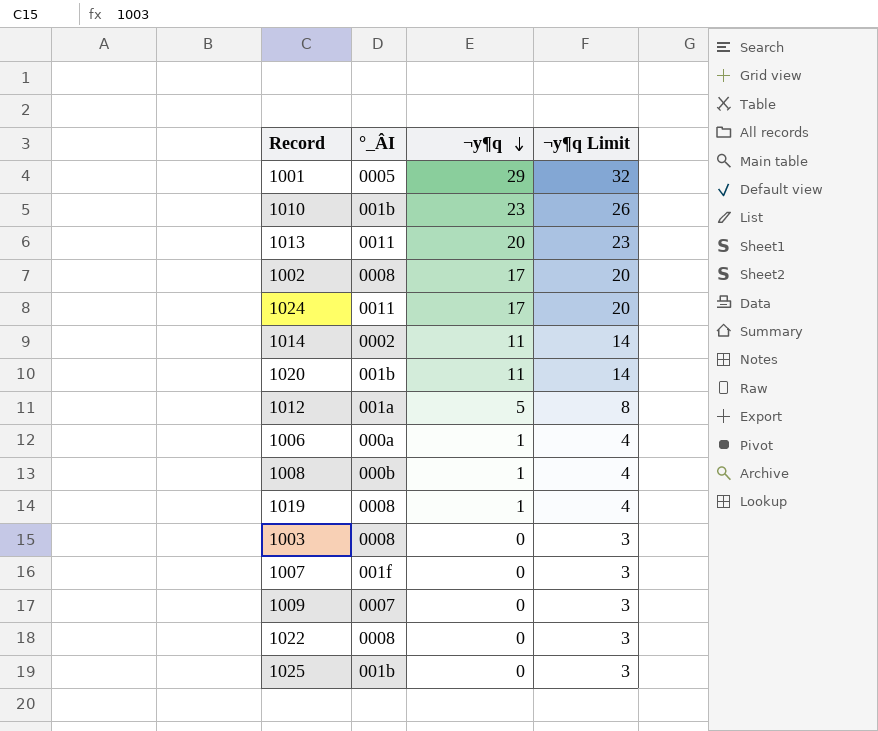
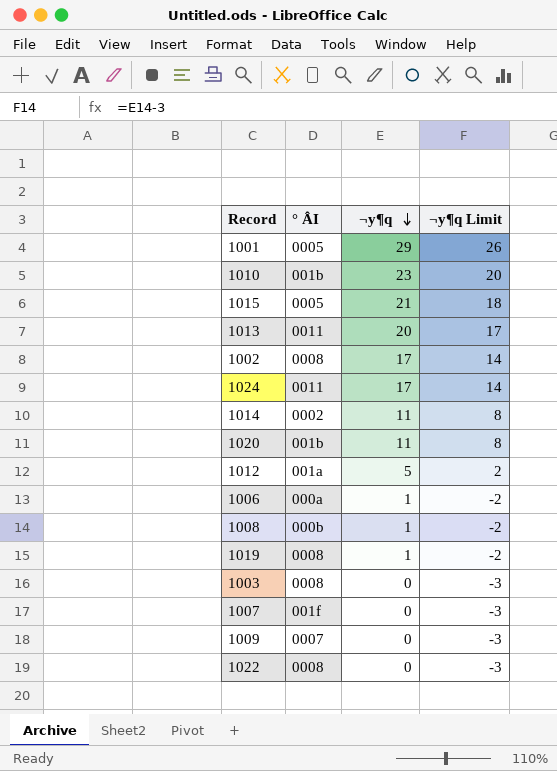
column name: °_ÂI -> ° ÂI
column ¬y¶q Limit | formula: [¬y¶q] + 3 -> [¬y¶q] - 3
row 1025: 001b | 0 | 3 -> none
row 1015: none -> 0005 | 21 | 18

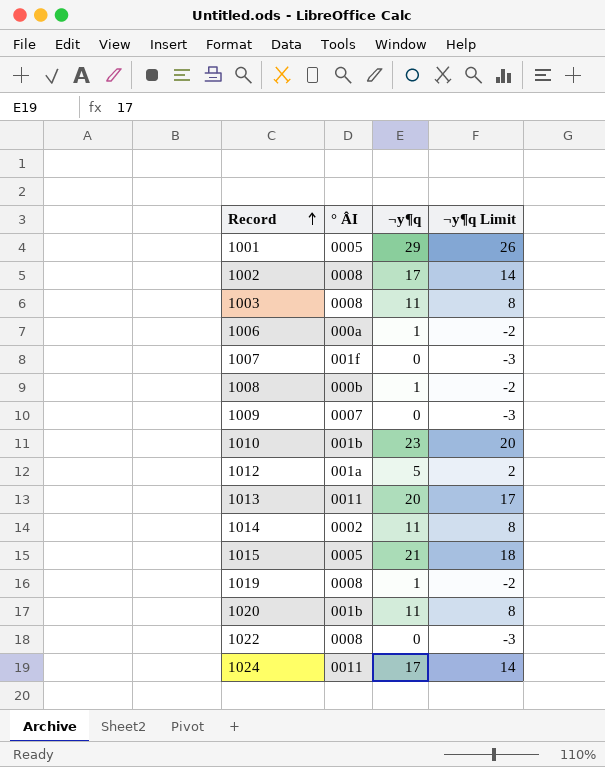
row order: ¬y¶q descending -> Record ascending
1003 | ¬y¶q: 0 -> 11
1003 | ¬y¶q Limit: -3 -> 8

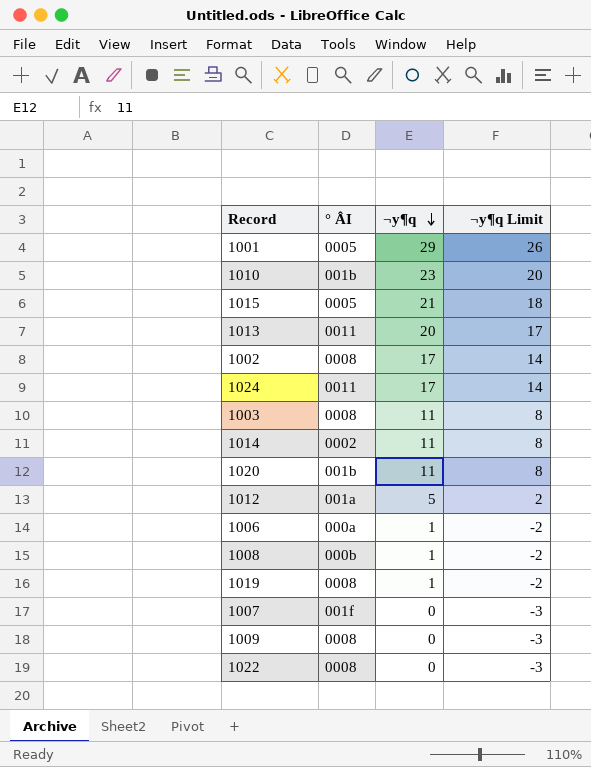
row order: Record ascending -> ¬y¶q descending
1009 | ° ÂI: 0007 -> 0008

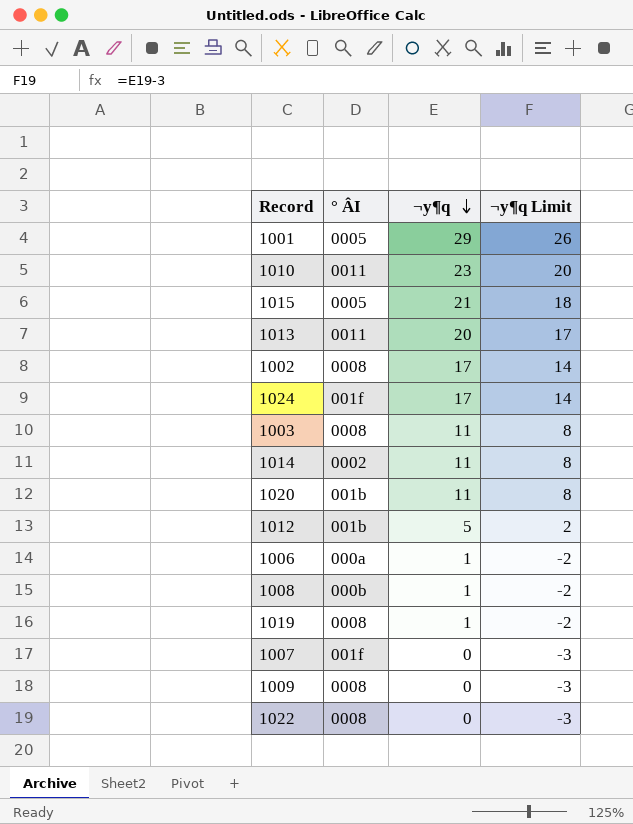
1010 | ° ÂI: 001b -> 0011
1024 | ° ÂI: 0011 -> 001f
1012 | ° ÂI: 001a -> 001b

